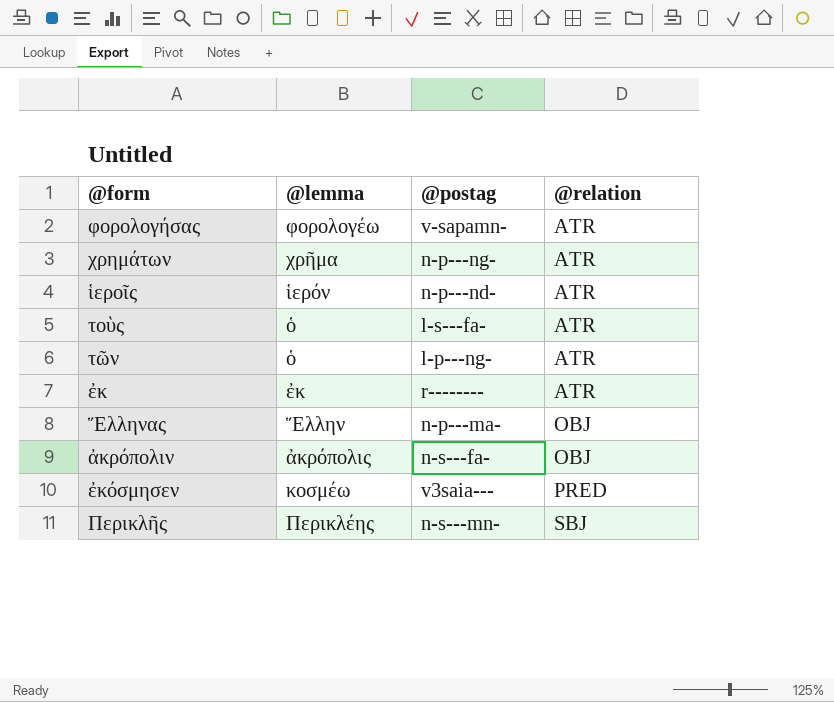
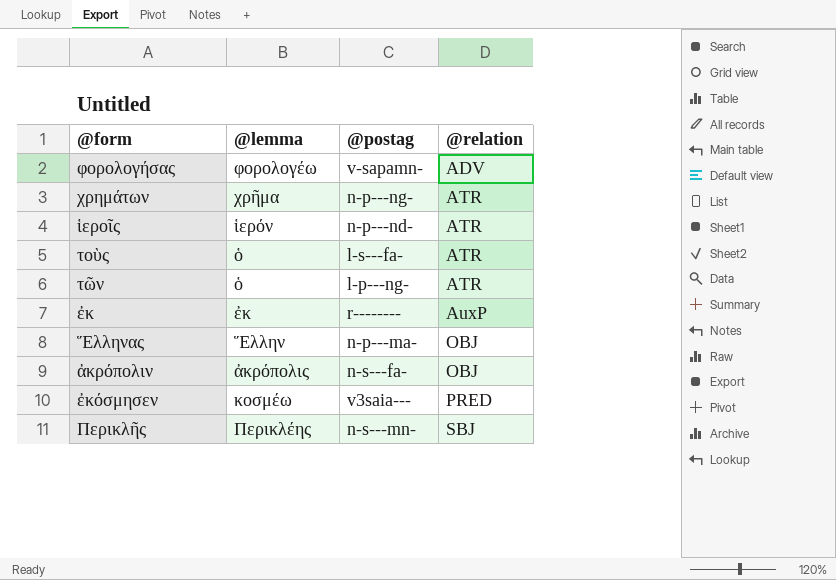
φορολογήσας | @relation: ATR -> ADV
ἐκ | @relation: ATR -> AuxP

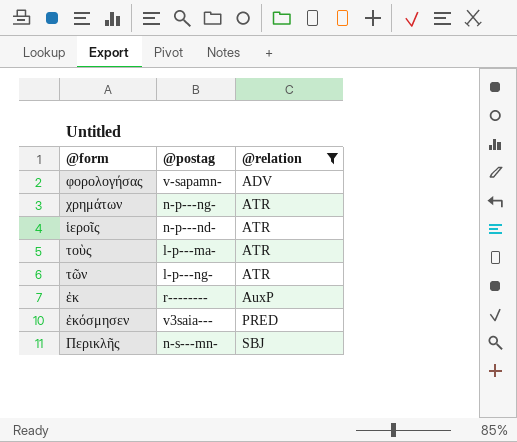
filter: none -> @relation != OBJ
column @lemma | position: 2 -> none
τοὺς | @postag: l-s---fa- -> l-p---ma-

